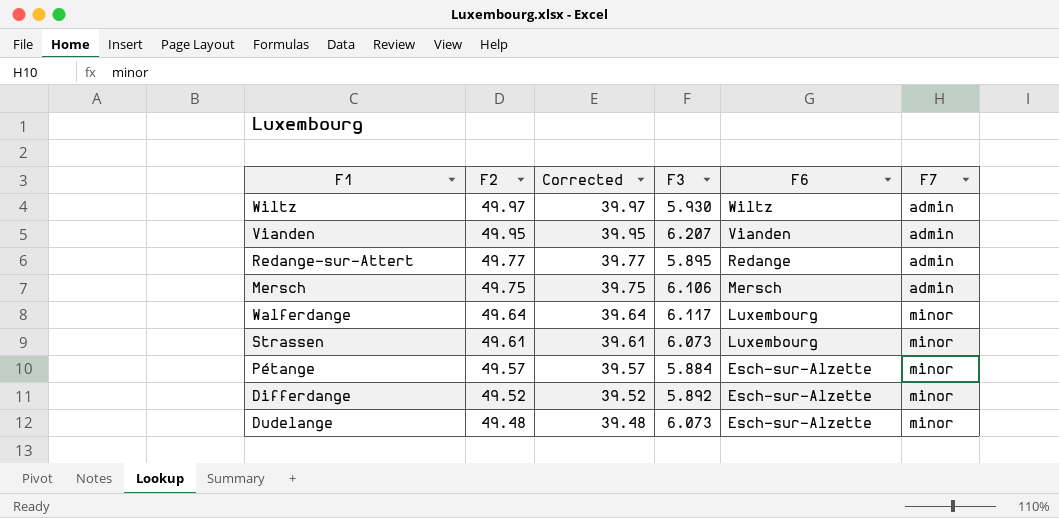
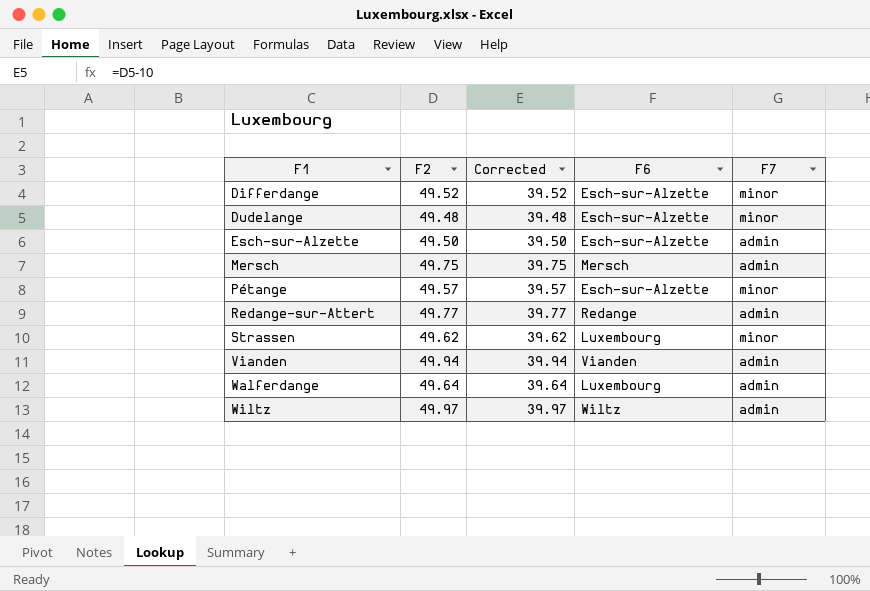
row order: F2 descending -> F1 ascending
column F3 | position: 4 -> none
row Esch-sur-Alzette: none -> 49.50 | 39.50 | Esch-sur-Alzette | admin
Strassen | F2: 49.61 -> 49.62
Strassen | Corrected: 39.61 -> 39.62
Vianden | F2: 49.95 -> 49.94
Vianden | Corrected: 39.95 -> 39.94
Walferdange | F7: minor -> admin

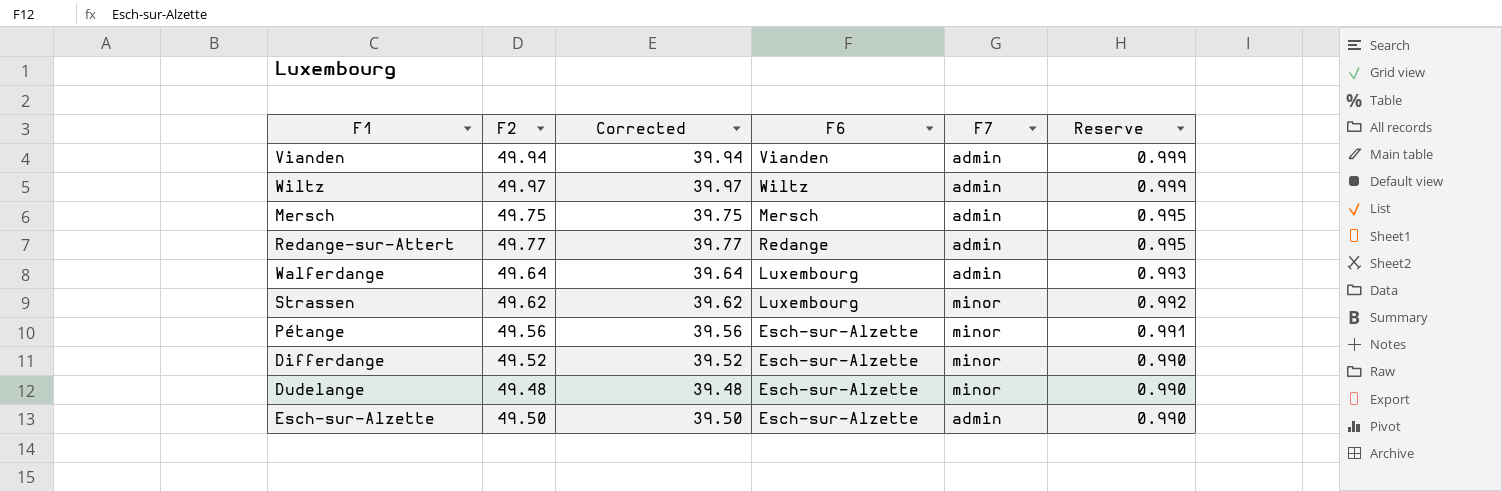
row order: F1 ascending -> Reserve descending
column Reserve | formula: none -> [F2] * 0.02
Pétange | F2: 49.57 -> 49.56
Pétange | Corrected: 39.57 -> 39.56

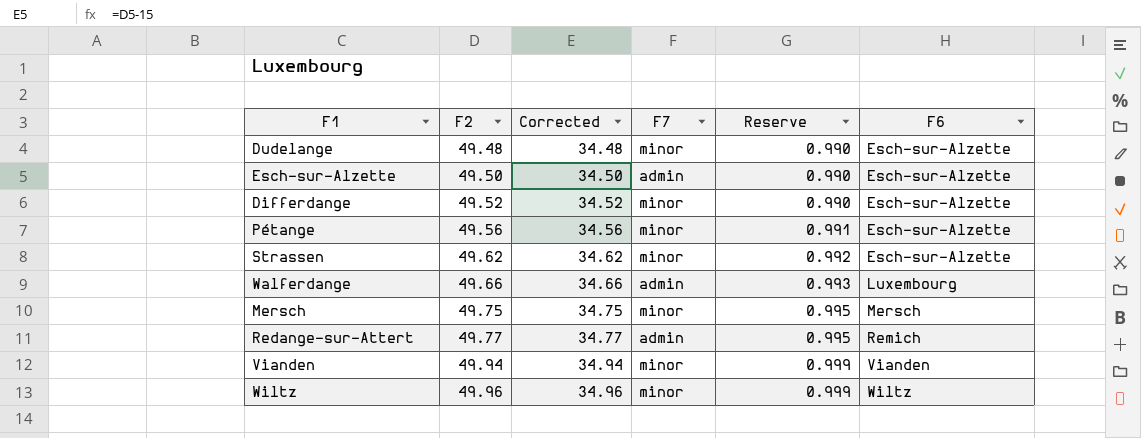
row order: Reserve descending -> F2 ascending
column Corrected | formula: [F2] - 10 -> [F2] - 15
column F6 | position: 4 -> 6
Strassen | F6: Luxembourg -> Esch-sur-Alzette
Walferdange | F2: 49.64 -> 49.66
Mersch | F7: admin -> minor
Redange-sur-Attert | F6: Redange -> Remich
Vianden | F7: admin -> minor
Wiltz | F2: 49.97 -> 49.96
Wiltz | F7: admin -> minor

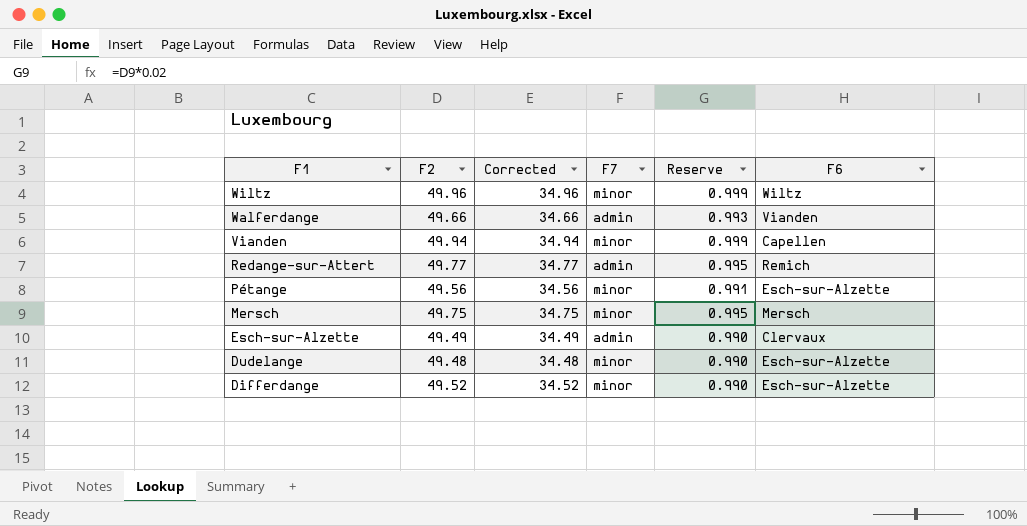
row order: F2 ascending -> F1 descending
row Strassen: 49.62 | 34.62 | minor | 0.992 | Esch-sur-Alzette -> none
Walferdange | F6: Luxembourg -> Vianden
Vianden | F6: Vianden -> Capellen
Esch-sur-Alzette | F2: 49.50 -> 49.49
Esch-sur-Alzette | Corrected: 34.50 -> 34.49
Esch-sur-Alzette | F6: Esch-sur-Alzette -> Clervaux

